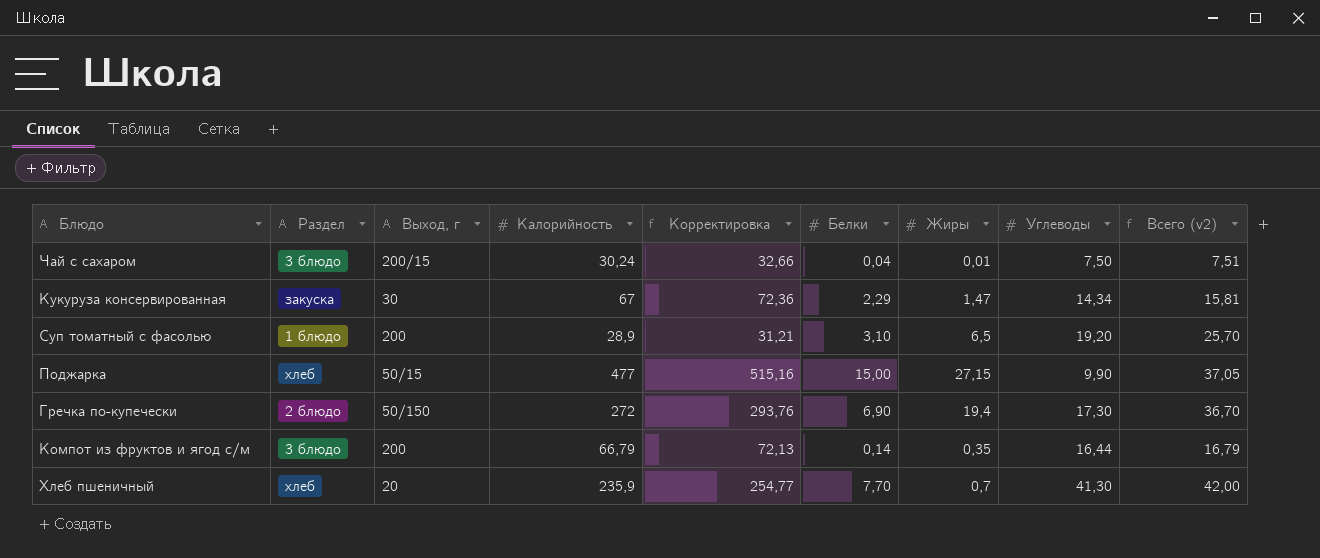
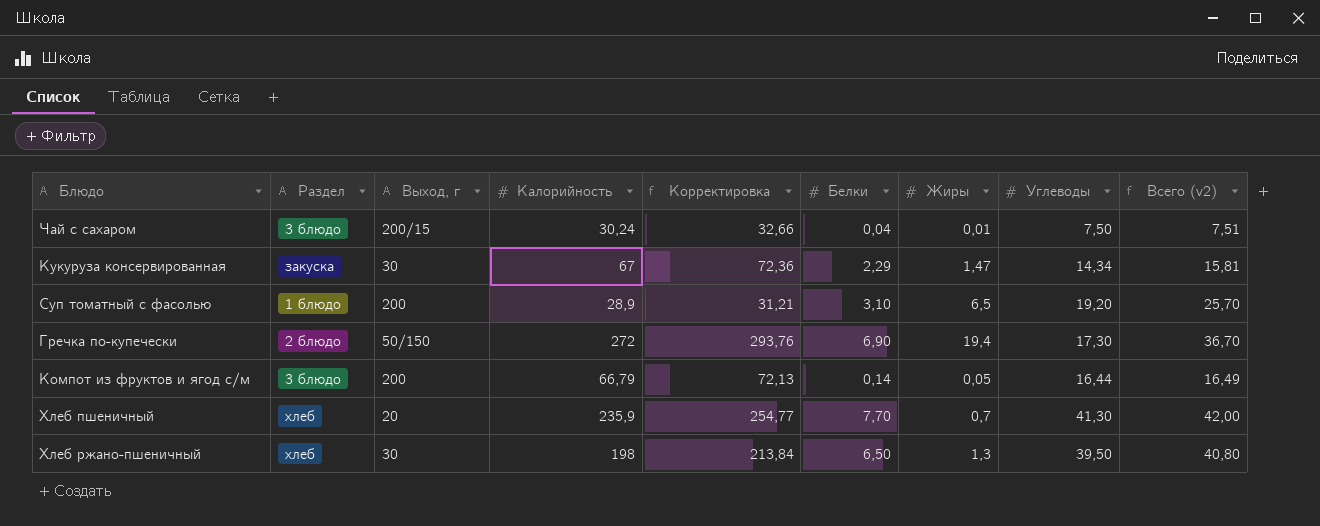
row Поджарка: хлеб | 50/15 | 477 | 515,16 | 15,00 | 27,15 | 9,90 | 37,05 -> none
Компот из фруктов и ягод с/м | Жиры: 0,35 -> 0,05
Компот из фруктов и ягод с/м | Всего (v2): 16,79 -> 16,49
row Хлеб ржано-пшеничный: none -> хлеб | 30 | 198 | 213,84 | 6,50 | 1,3 | 39,50 | 40,80

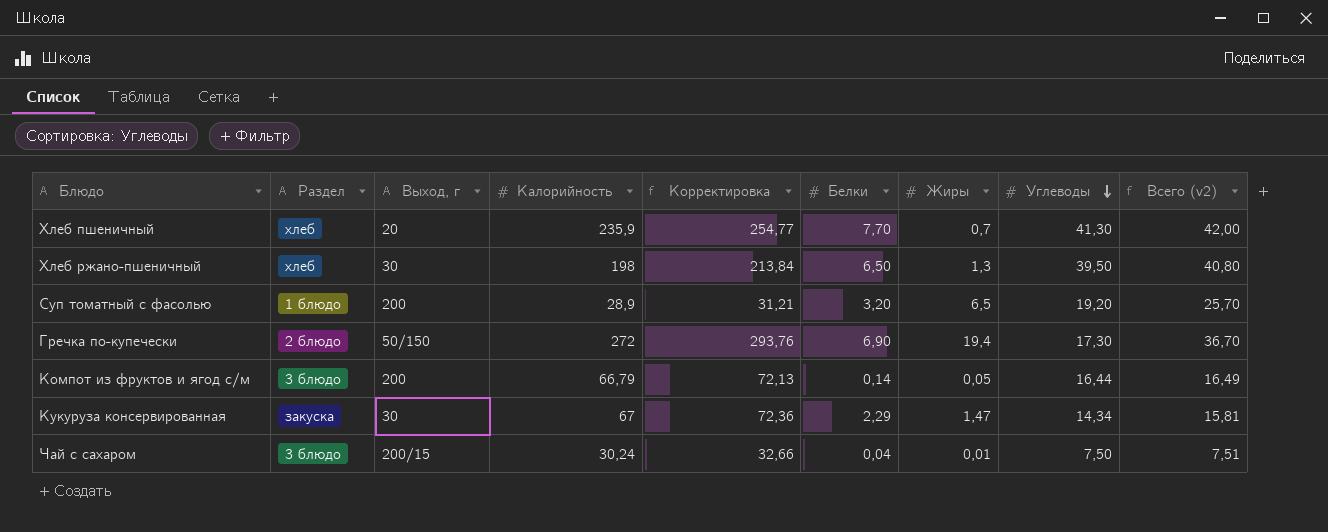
row order: none -> Углеводы descending
Суп томатный с фасолью | Белки: 3,10 -> 3,20

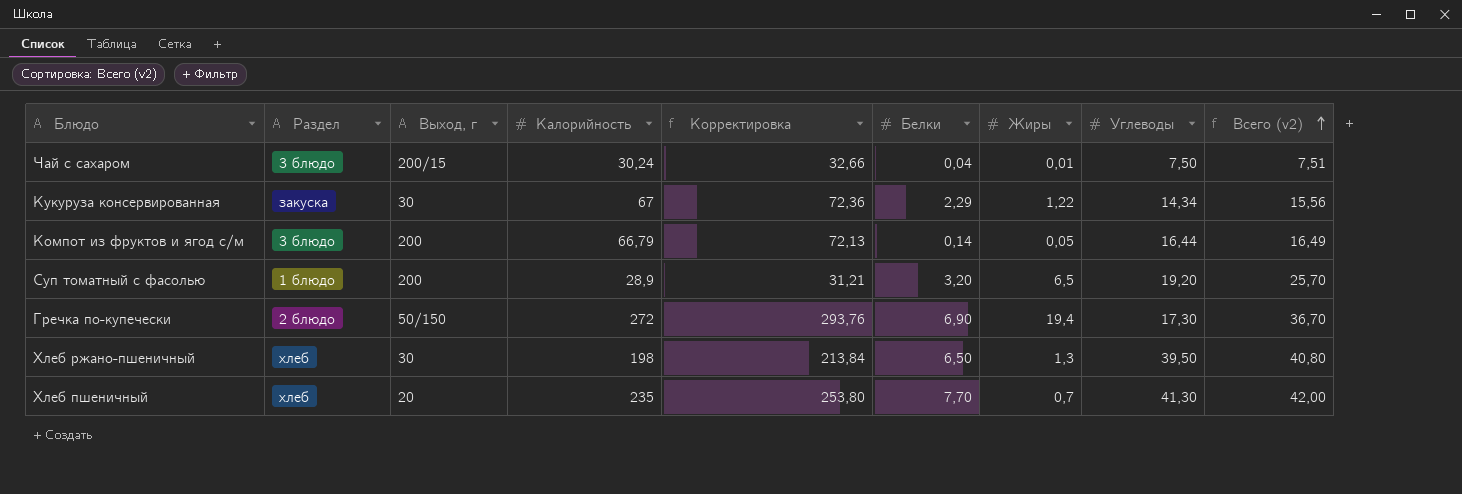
row order: Углеводы descending -> Всего (v2) ascending
Кукуруза консервированная | Жиры: 1,47 -> 1,22
Кукуруза консервированная | Всего (v2): 15,81 -> 15,56
Хлеб пшеничный | Калорийность: 235,9 -> 235
Хлеб пшеничный | Корректировка: 254,77 -> 253,80

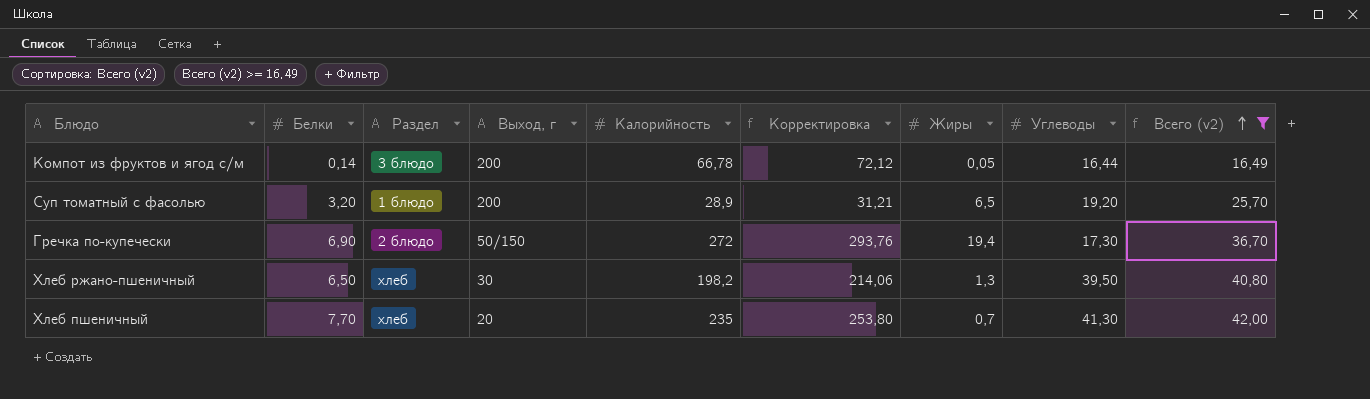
filter: none -> Всего (v2) >= 16,49
column Белки | position: 6 -> 2
Компот из фруктов и ягод с/м | Калорийность: 66,79 -> 66,78
Компот из фруктов и ягод с/м | Корректировка: 72,13 -> 72,12
Хлеб ржано-пшеничный | Калорийность: 198 -> 198,2
Хлеб ржано-пшеничный | Корректировка: 213,84 -> 214,06

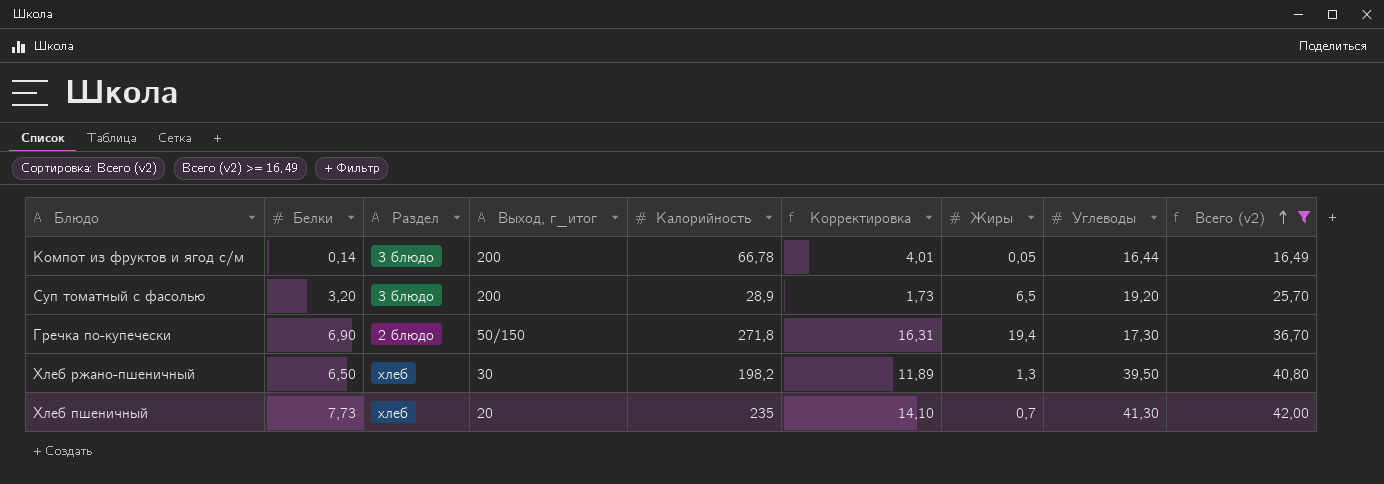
column name: Выход, г -> Выход, г_итог
column Корректировка | formula: [Калорийность] * 1,08 -> [Калорийность] * 0,06
Суп томатный с фасолью | Раздел: 1 блюдо -> 3 блюдо
Гречка по-купечески | Калорийность: 272 -> 271,8
Хлеб пшеничный | Белки: 7,70 -> 7,73

